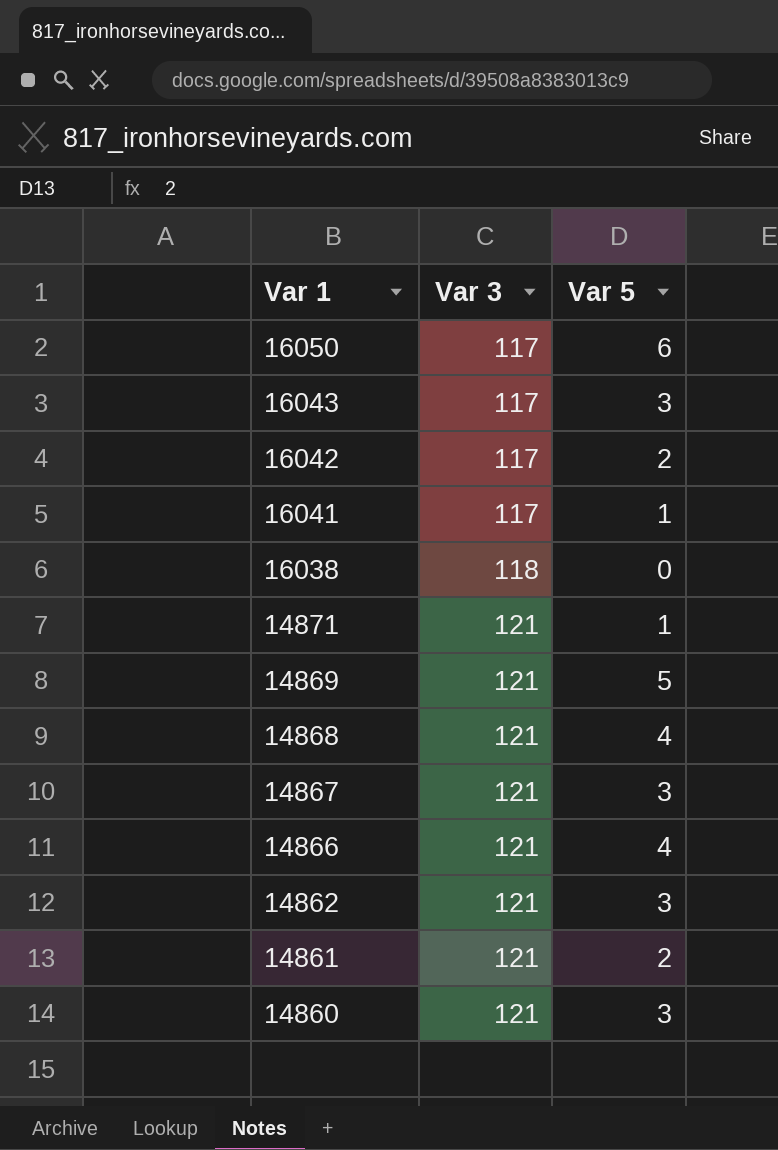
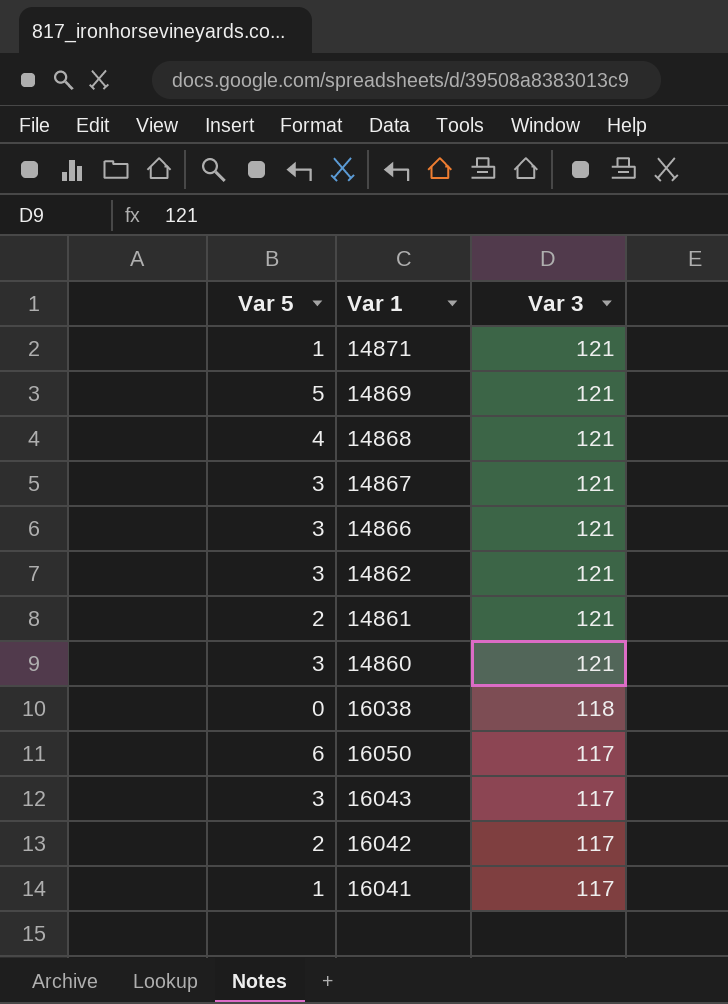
row order: Var 1 descending -> Var 3 descending
column Var 5 | position: 3 -> 1
14866 | Var 5: 4 -> 3

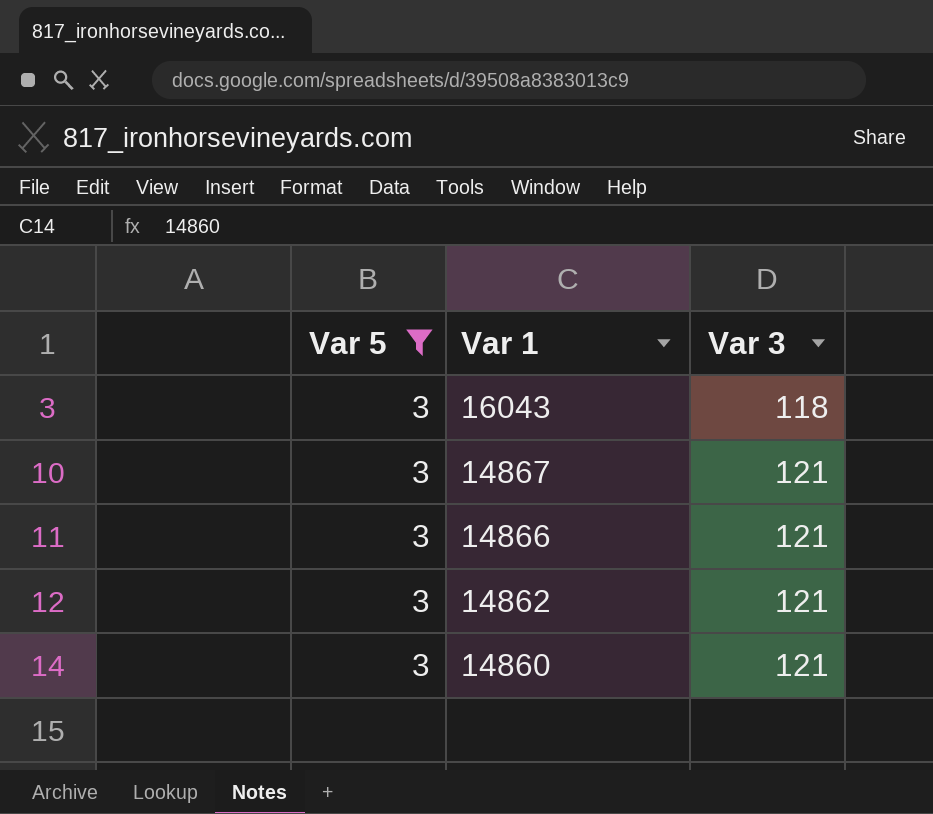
filter: none -> Var 5 = 3
row order: Var 3 descending -> Var 1 descending
16043 | Var 3: 117 -> 118

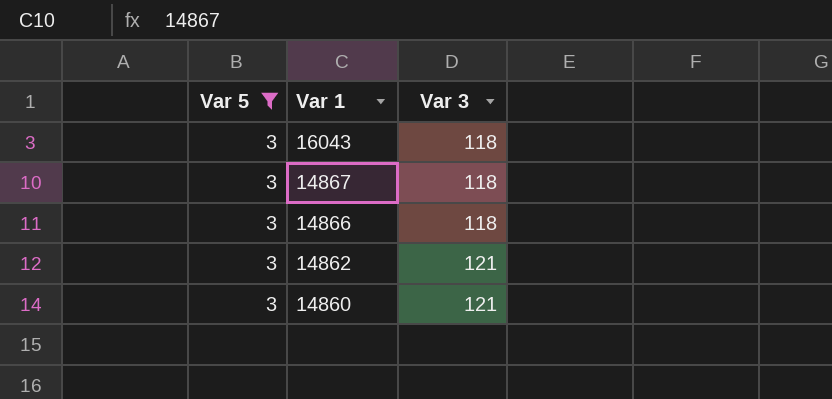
14867 | Var 3: 121 -> 118
14866 | Var 3: 121 -> 118

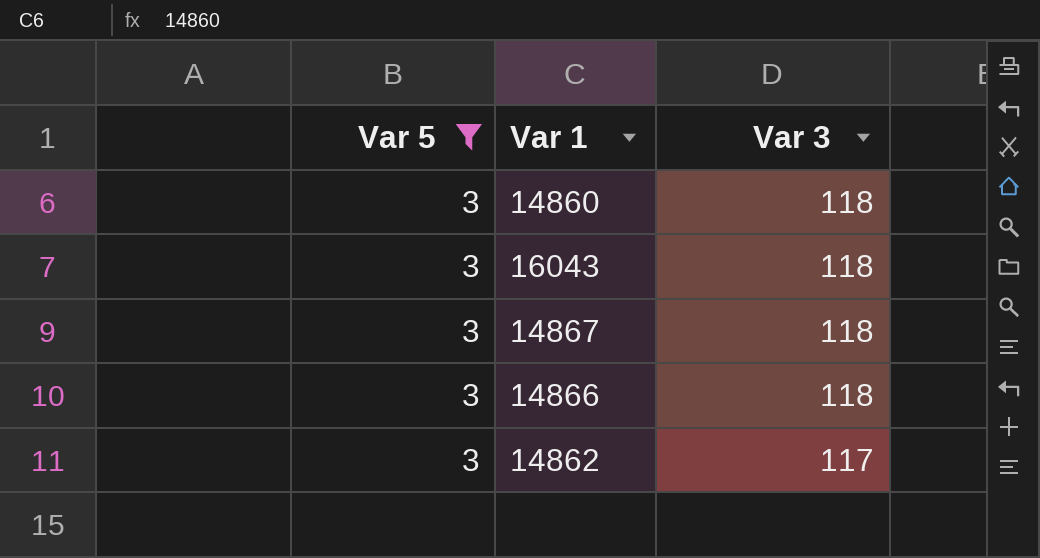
row order: Var 1 descending -> Var 3 descending
14860 | Var 3: 121 -> 118
14862 | Var 3: 121 -> 117

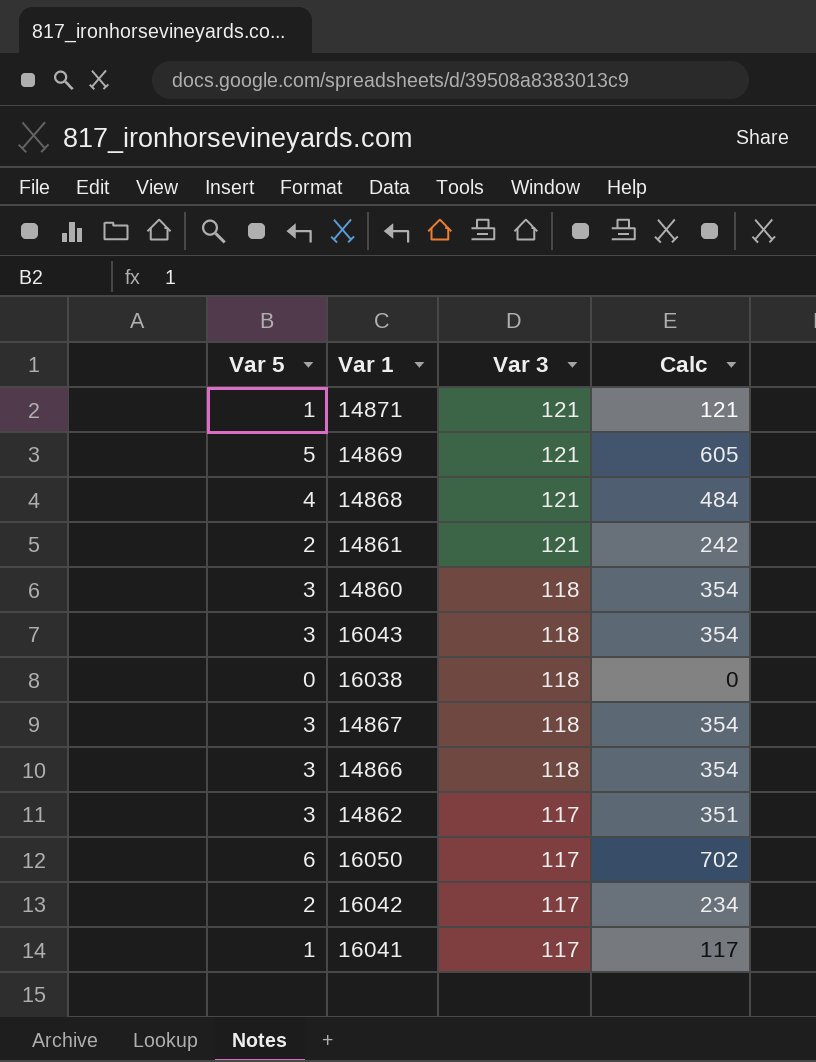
filter: Var 5 = 3 -> none
column Calc | formula: none -> [Var 5] * [Var 3]

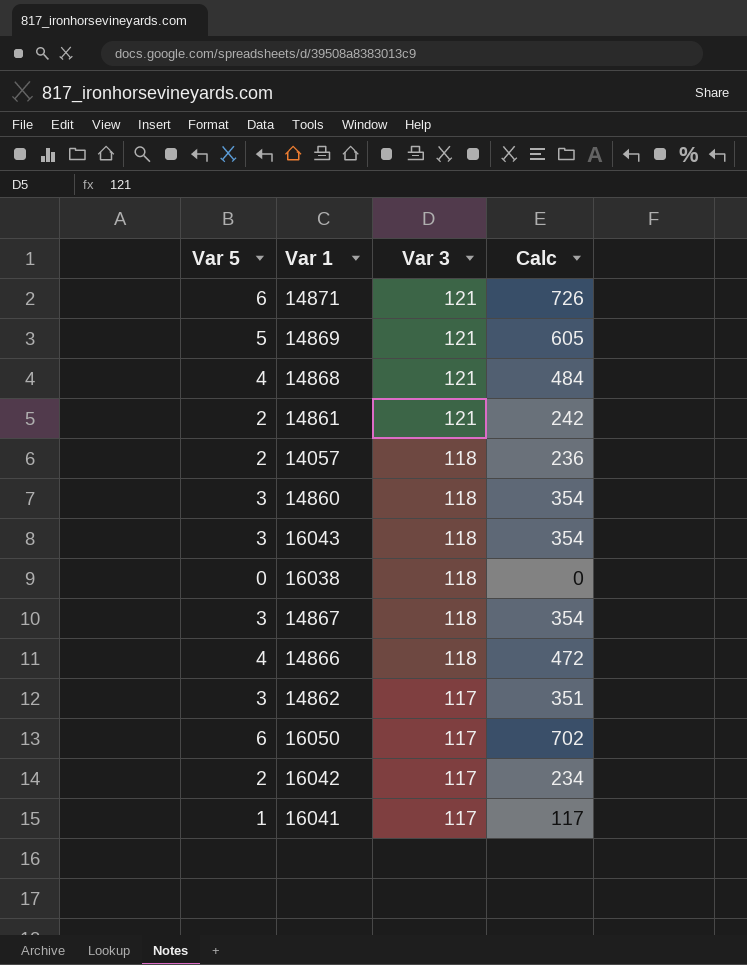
14871 | Var 5: 1 -> 6
14871 | Calc: 121 -> 726
row 14057: none -> 2 | 118 | 236
14866 | Var 5: 3 -> 4
14866 | Calc: 354 -> 472

